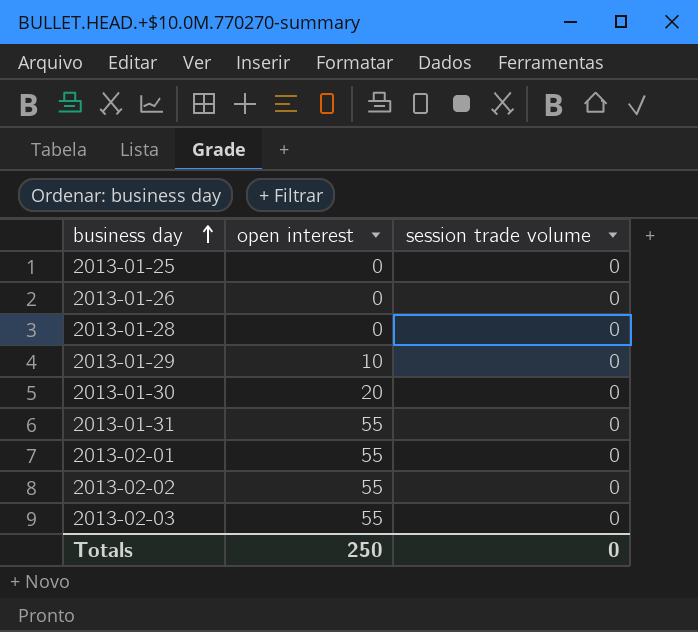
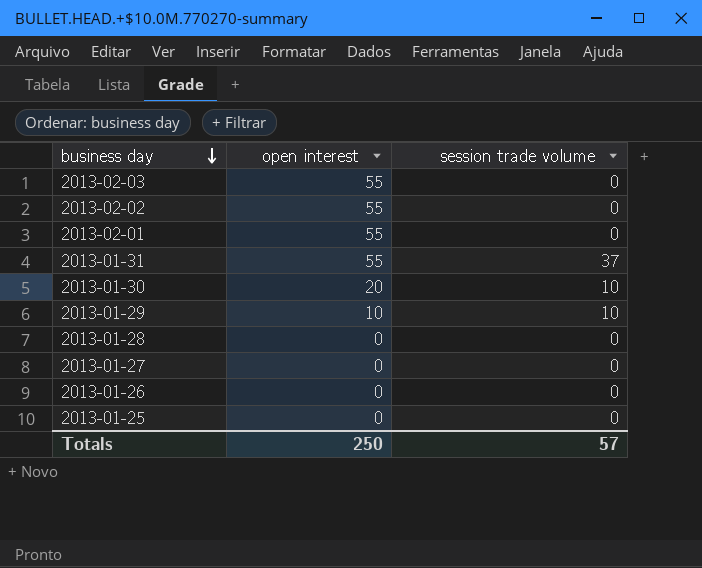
row order: business day ascending -> business day descending
2013-01-31 | session trade volume: 0 -> 37
2013-01-30 | session trade volume: 0 -> 10
2013-01-29 | session trade volume: 0 -> 10
row 2013-01-27: none -> 0 | 0
Totals | session trade volume: 0 -> 57

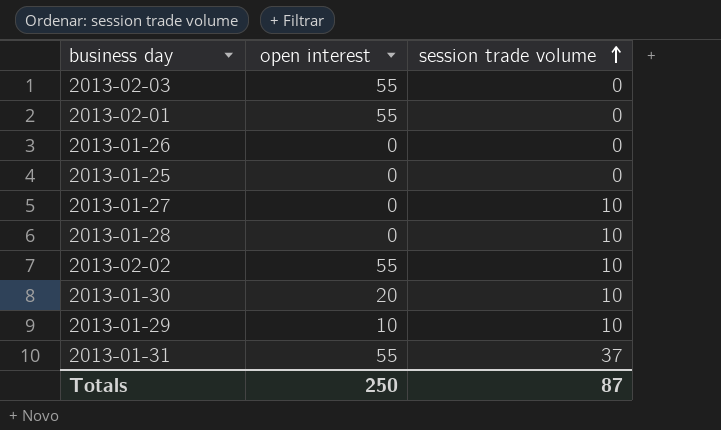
row order: business day descending -> session trade volume ascending
2013-01-27 | session trade volume: 0 -> 10
2013-01-28 | session trade volume: 0 -> 10
2013-02-02 | session trade volume: 0 -> 10
Totals | session trade volume: 57 -> 87

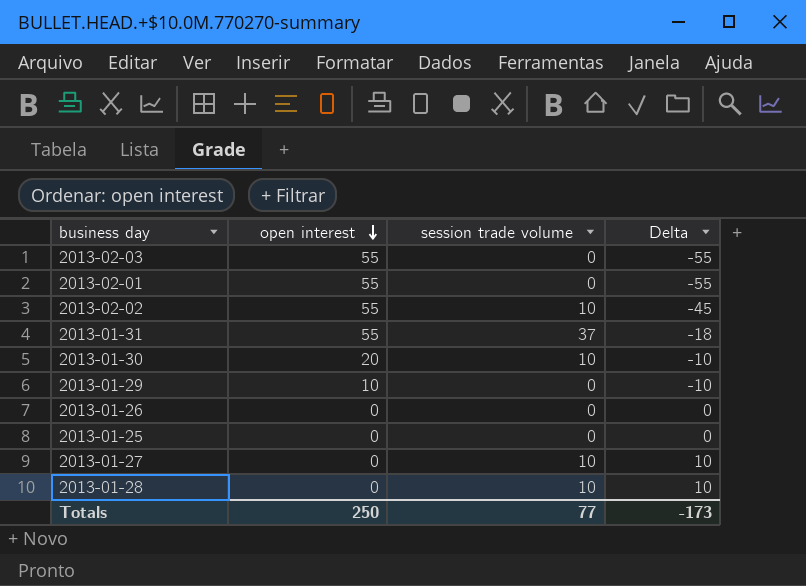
row order: session trade volume ascending -> open interest descending
column Delta | formula: none -> [session trade volume] - [open interest]
2013-01-29 | session trade volume: 10 -> 0
Totals | session trade volume: 87 -> 77

